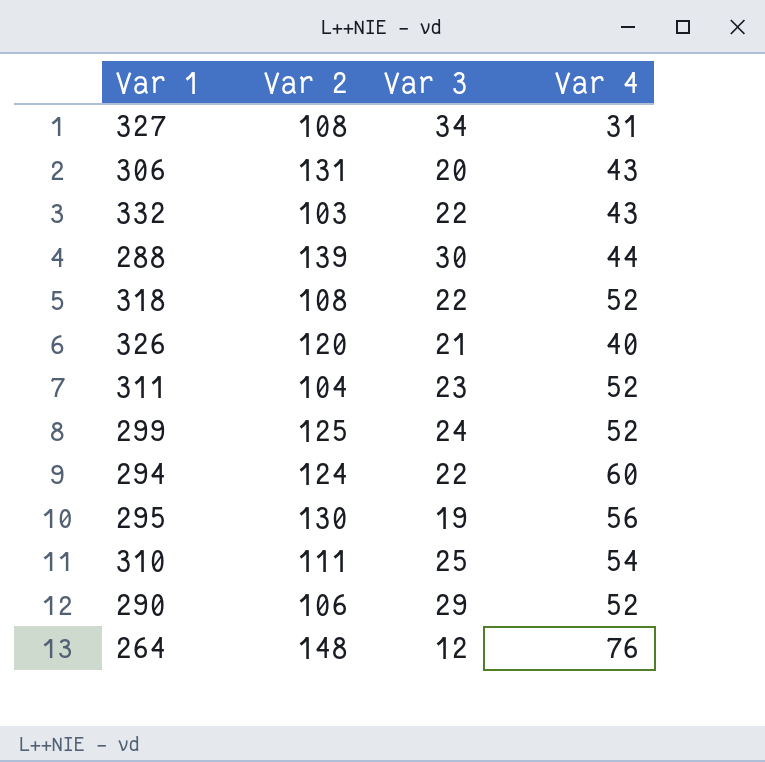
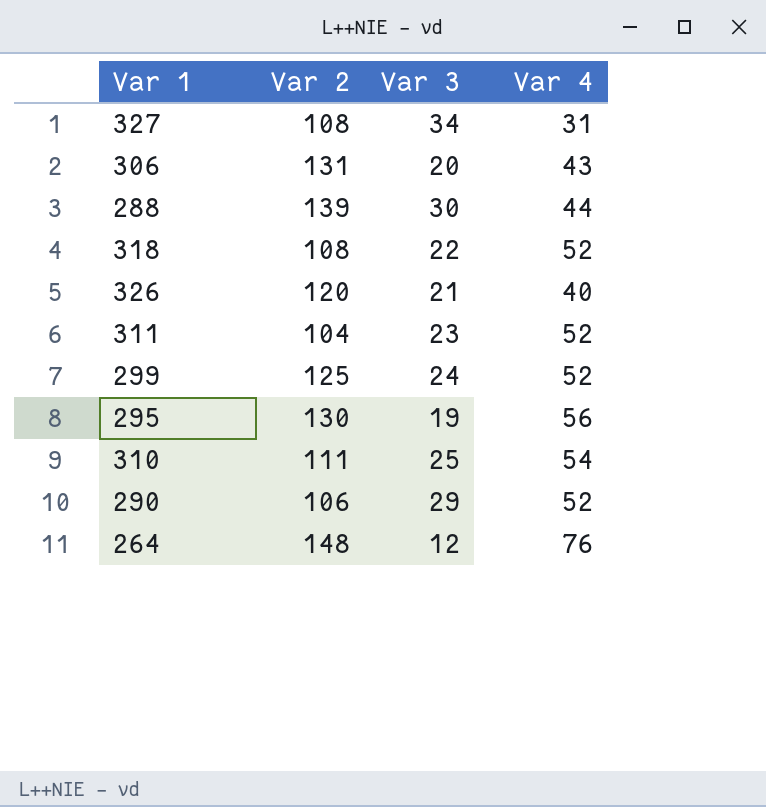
row 332: 103 | 22 | 43 -> none
row 294: 124 | 22 | 60 -> none

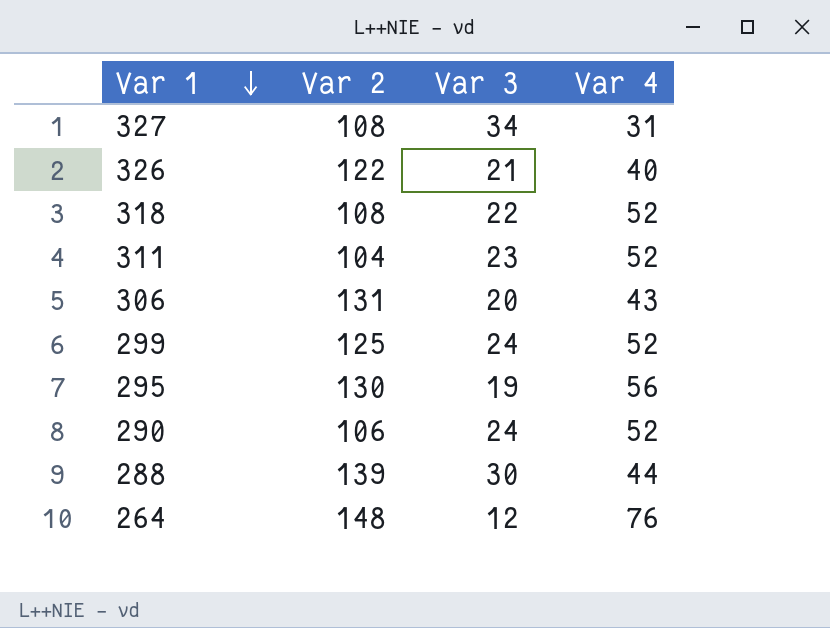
row order: none -> Var 1 descending
row 310: 111 | 25 | 54 -> none
326 | Var 2: 120 -> 122
290 | Var 3: 29 -> 24

